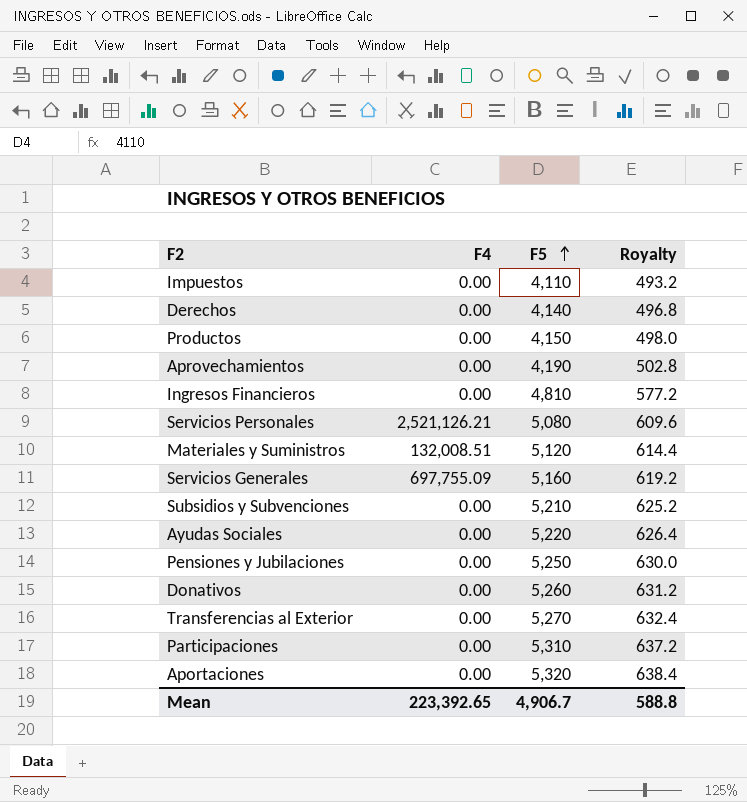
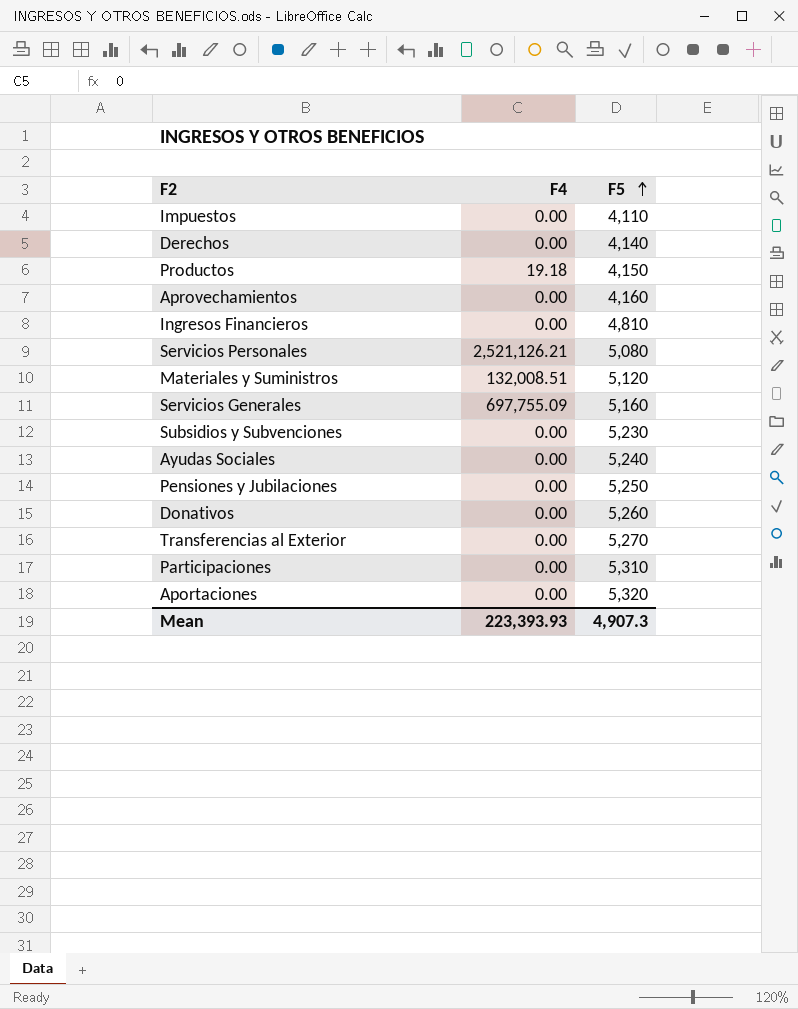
column Royalty | formula: [F5] * 0.12 -> none
Productos | F4: 0.00 -> 19.18
Aprovechamientos | F5: 4,190 -> 4,160
Subsidios y Subvenciones | F5: 5,210 -> 5,230
Ayudas Sociales | F5: 5,220 -> 5,240
Mean | F4: 223,392.65 -> 223,393.93
Mean | F5: 4,906.7 -> 4,907.3

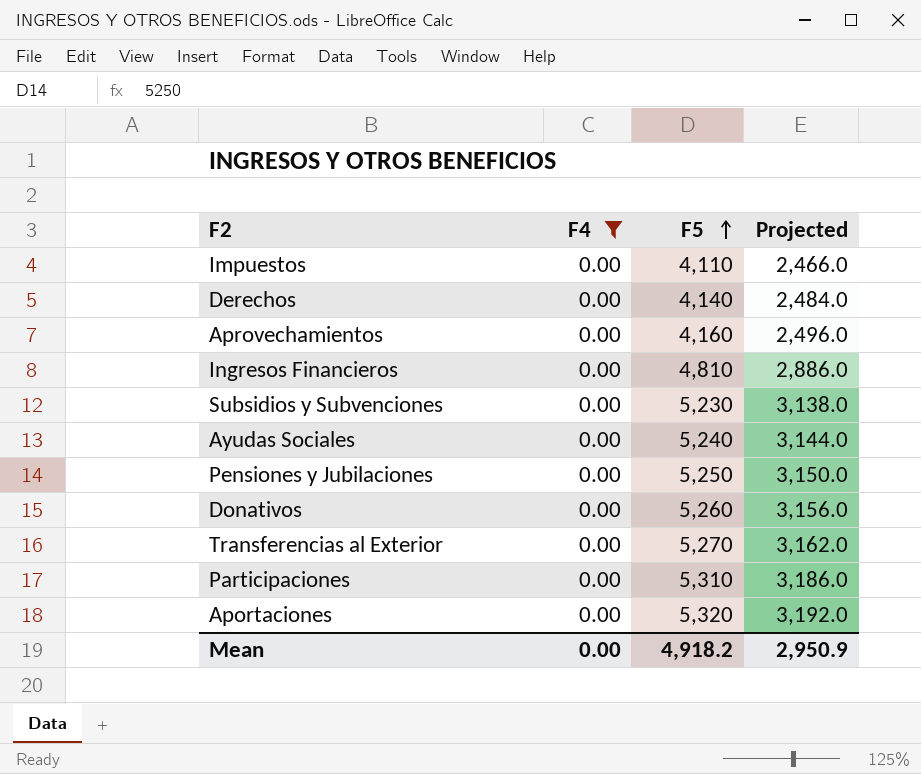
filter: none -> F4 = 0.00
column Projected | formula: none -> [F5] * 0.6
Mean | F4: 223,393.93 -> 0.00
Mean | F5: 4,907.3 -> 4,918.2

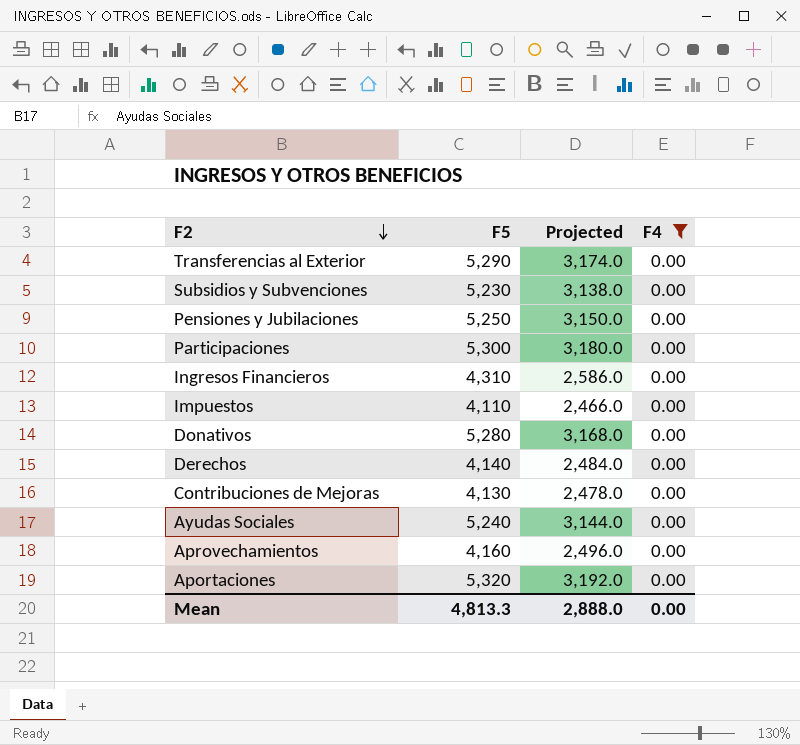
row order: F5 ascending -> F2 descending
column F4 | position: 2 -> 4
Transferencias al Exterior | F5: 5,270 -> 5,290
Transferencias al Exterior | Projected: 3,162.0 -> 3,174.0
Participaciones | F5: 5,310 -> 5,300
Participaciones | Projected: 3,186.0 -> 3,180.0
Ingresos Financieros | F5: 4,810 -> 4,310
Ingresos Financieros | Projected: 2,886.0 -> 2,586.0
Donativos | F5: 5,260 -> 5,280
Donativos | Projected: 3,156.0 -> 3,168.0
row Contribuciones de Mejoras: none -> 4,130 | 2,478.0 | 0.00
Mean | F5: 4,918.2 -> 4,813.3
Mean | Projected: 2,950.9 -> 2,888.0

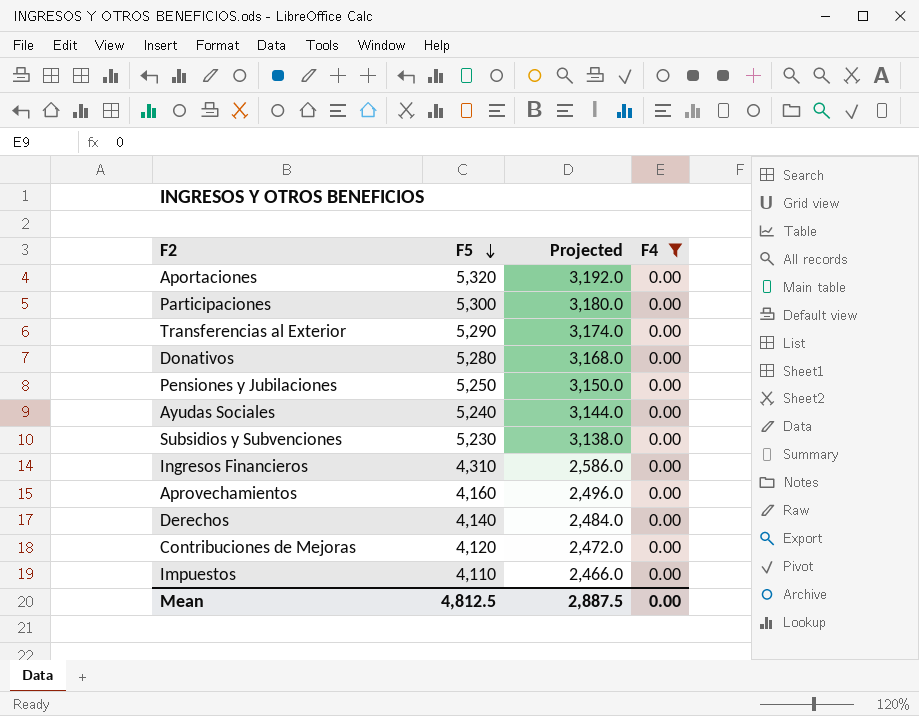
row order: F2 descending -> F5 descending
Contribuciones de Mejoras | F5: 4,130 -> 4,120
Contribuciones de Mejoras | Projected: 2,478.0 -> 2,472.0
Mean | F5: 4,813.3 -> 4,812.5
Mean | Projected: 2,888.0 -> 2,887.5

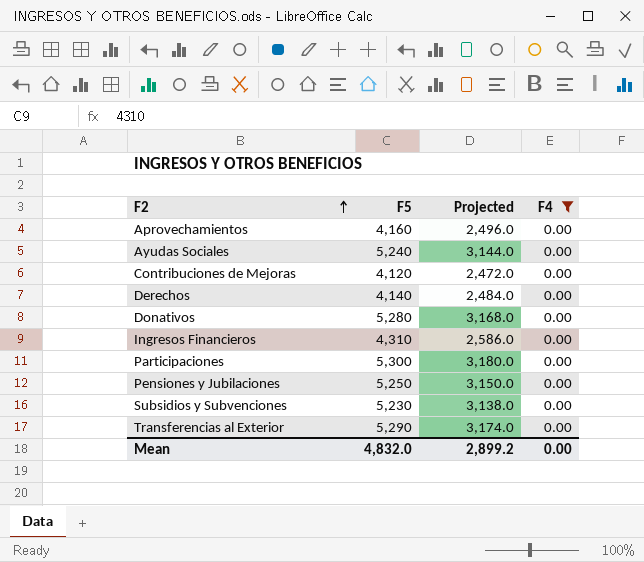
row order: F5 descending -> F2 ascending
row Aportaciones: 5,320 | 3,192.0 | 0.00 -> none
row Impuestos: 4,110 | 2,466.0 | 0.00 -> none
Mean | F5: 4,812.5 -> 4,832.0
Mean | Projected: 2,887.5 -> 2,899.2

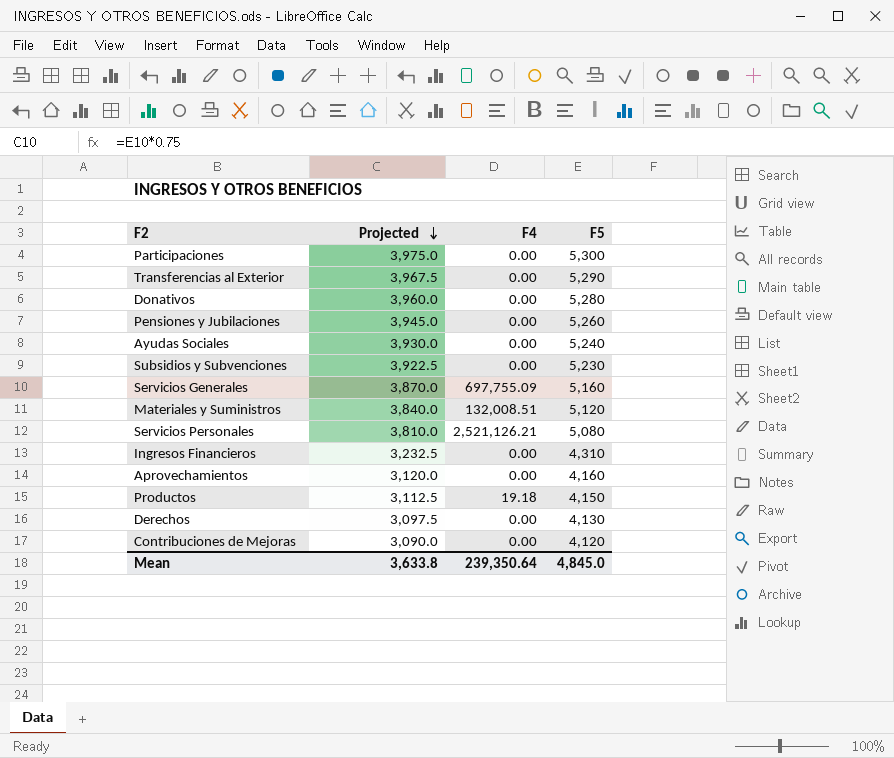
filter: F4 = 0.00 -> none
row order: F2 ascending -> Projected descending
column Projected | formula: [F5] * 0.6 -> [F5] * 0.75
column F5 | position: 2 -> 4
Pensiones y Jubilaciones | F5: 5,250 -> 5,260
Derechos | F5: 4,140 -> 4,130
Mean | Projected: 2,899.2 -> 3,633.8
Mean | F4: 0.00 -> 239,350.64
Mean | F5: 4,832.0 -> 4,845.0

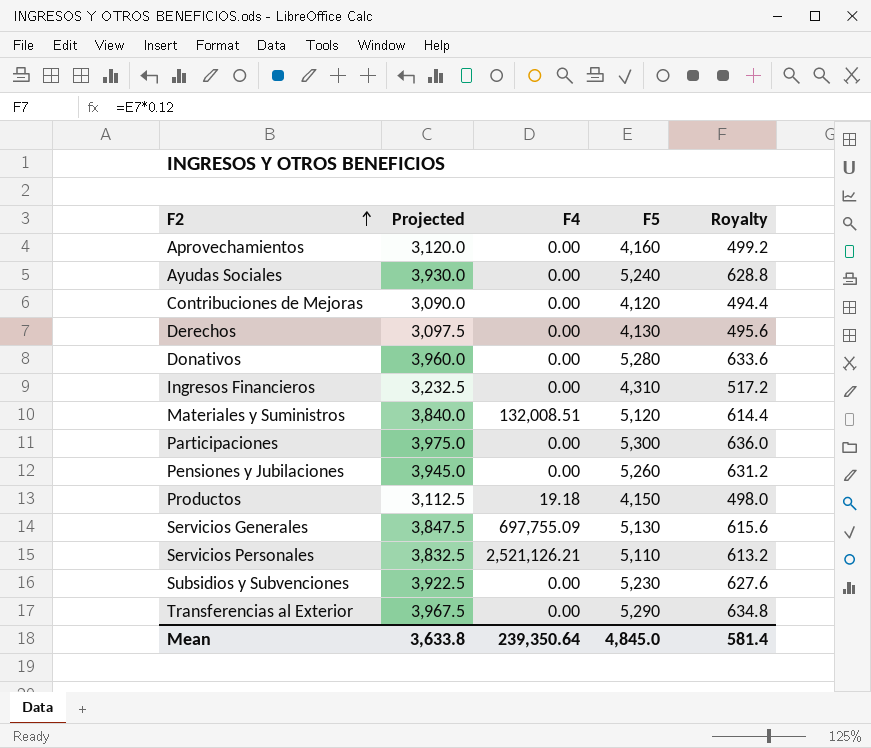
row order: Projected descending -> F2 ascending
column Royalty | formula: none -> [F5] * 0.12
Servicios Generales | Projected: 3,870.0 -> 3,847.5
Servicios Generales | F5: 5,160 -> 5,130
Servicios Personales | Projected: 3,810.0 -> 3,832.5
Servicios Personales | F5: 5,080 -> 5,110

